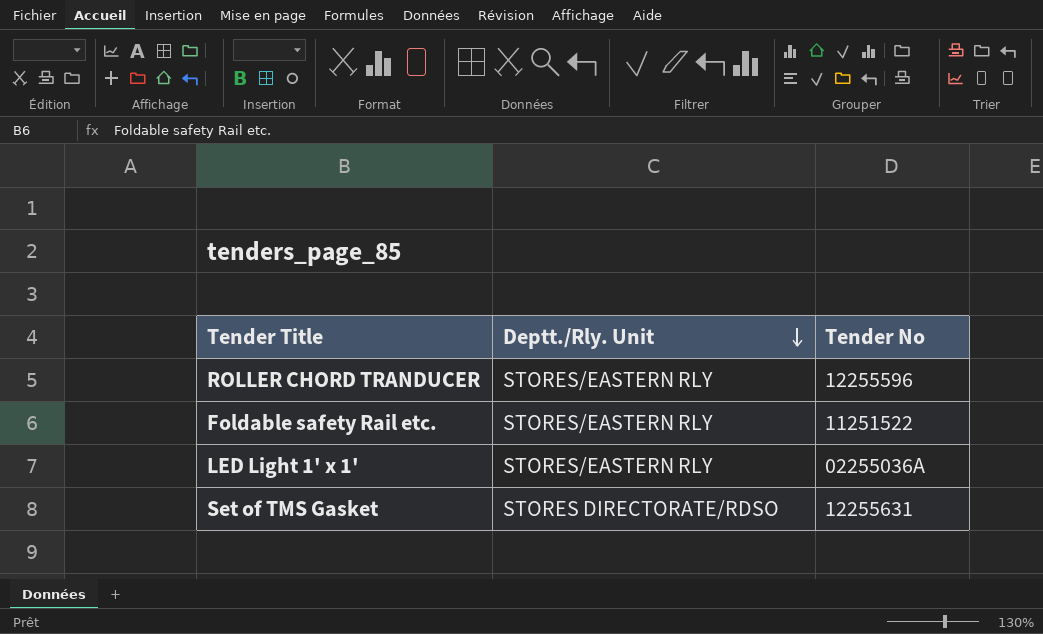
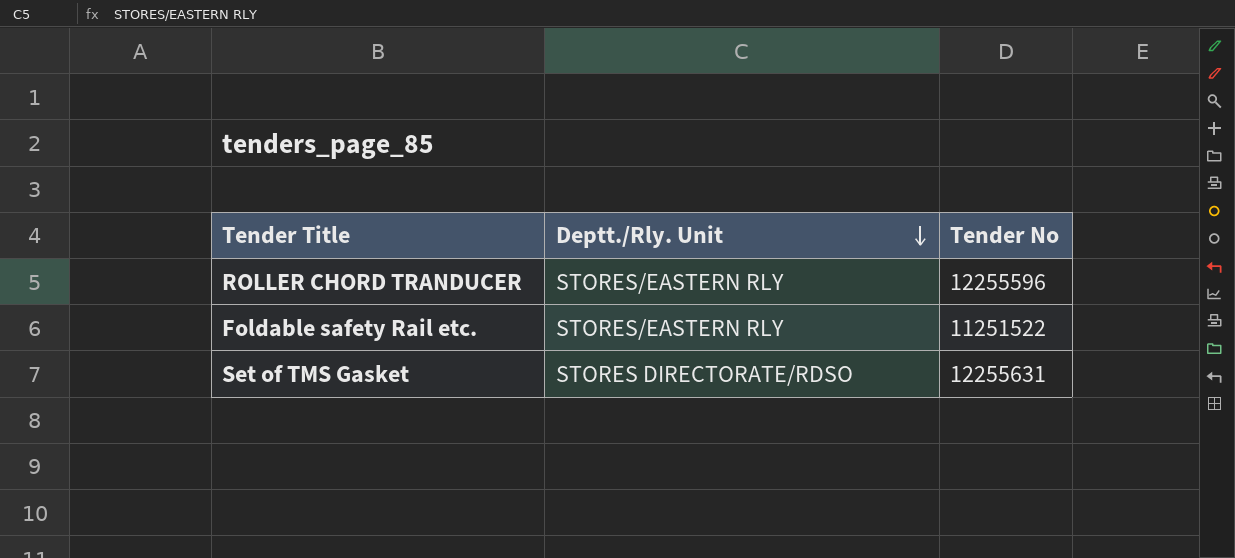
row LED Light 1' x 1': STORES/EASTERN RLY | 02255036A -> none

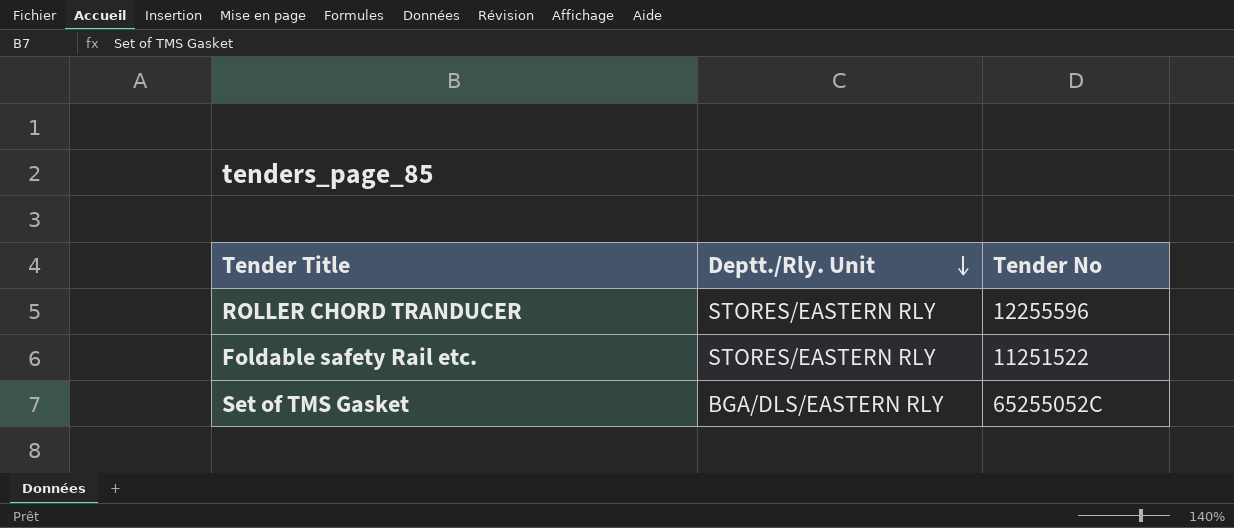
Set of TMS Gasket | Deptt./Rly. Unit: STORES DIRECTORATE/RDSO -> BGA/DLS/EASTERN RLY
Set of TMS Gasket | Tender No: 12255631 -> 65255052C

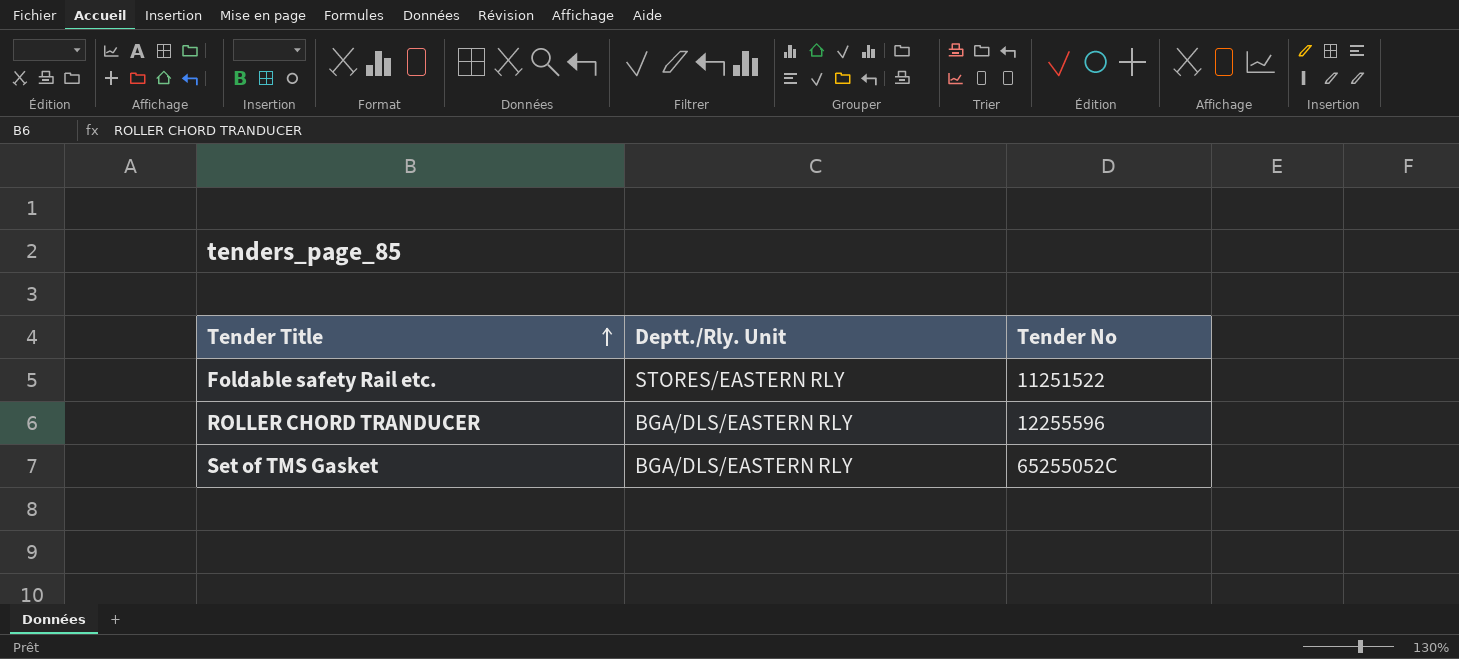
row order: Deptt./Rly. Unit descending -> Tender Title ascending
ROLLER CHORD TRANDUCER | Deptt./Rly. Unit: STORES/EASTERN RLY -> BGA/DLS/EASTERN RLY

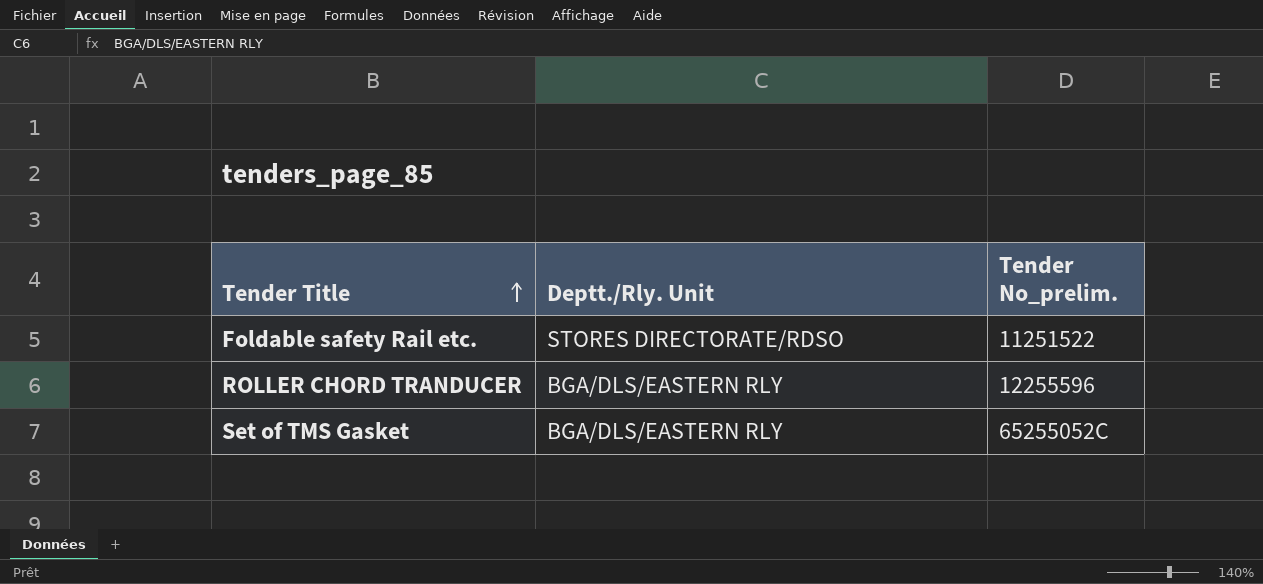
column name: Tender No -> Tender No_prelim.
Foldable safety Rail etc. | Deptt./Rly. Unit: STORES/EASTERN RLY -> STORES DIRECTORATE/RDSO

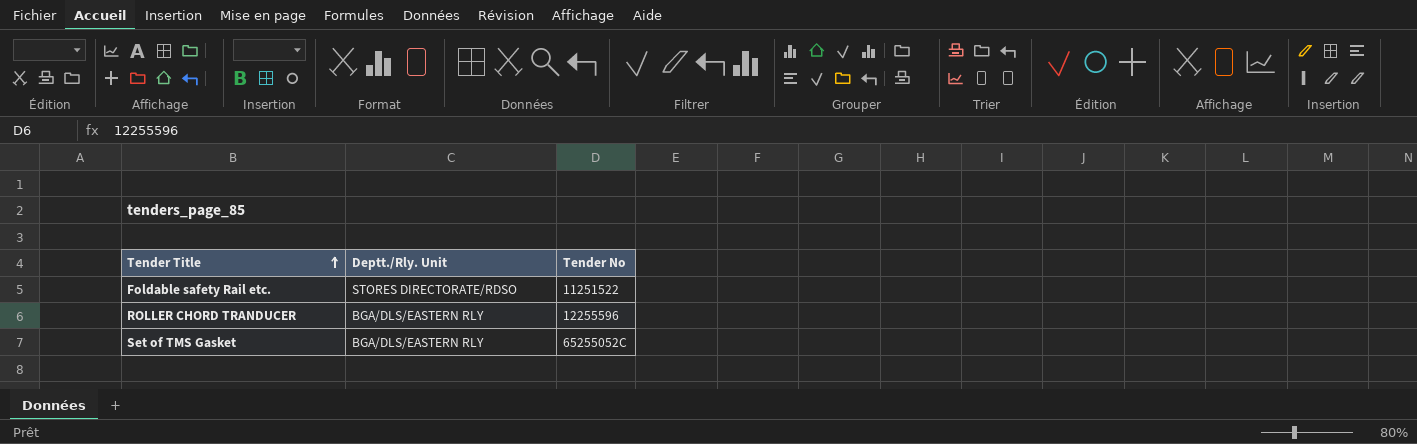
column name: Tender No_prelim. -> Tender No

